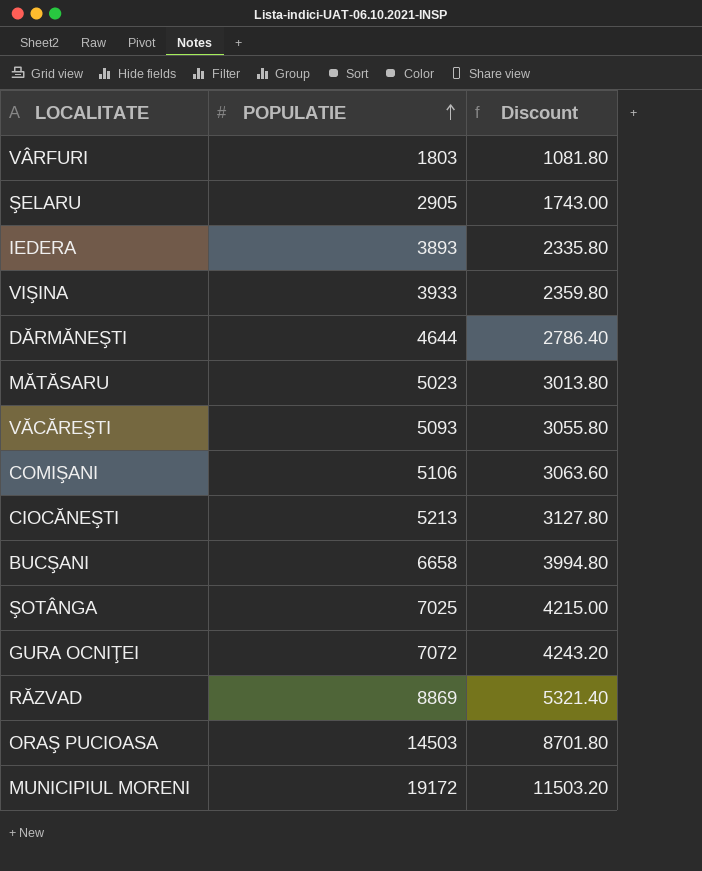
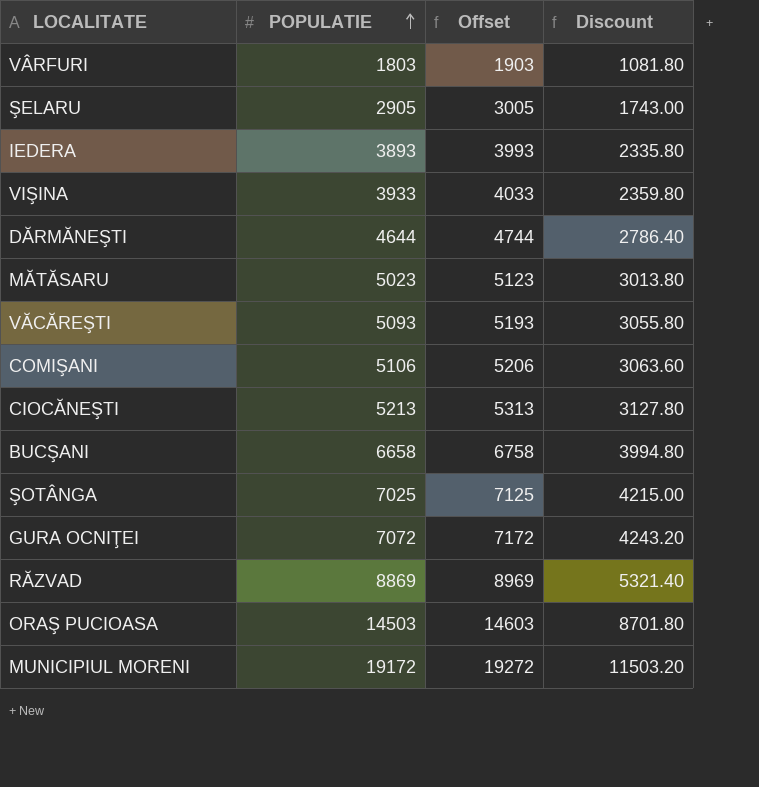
column Offset | formula: none -> [POPULATIE] + 100

